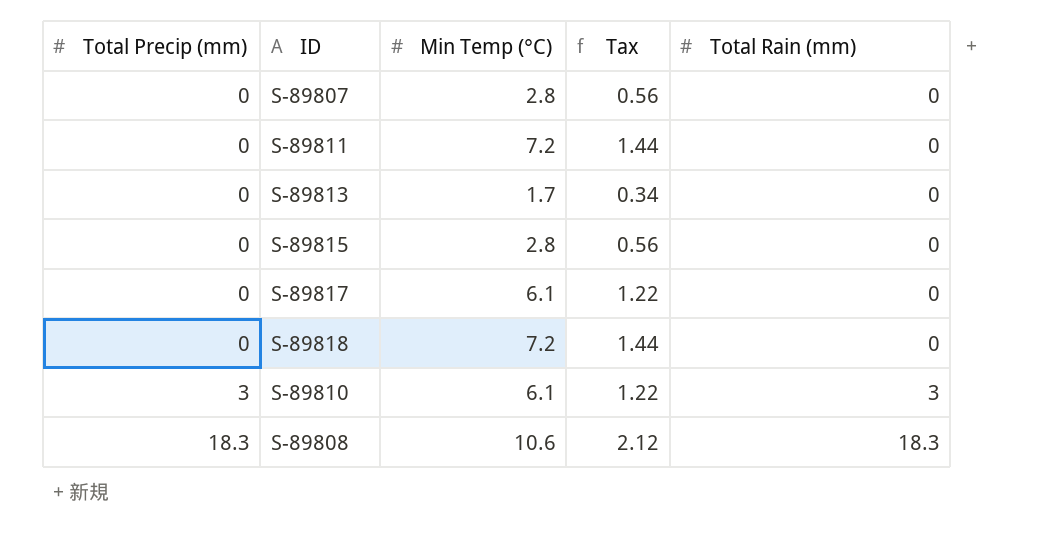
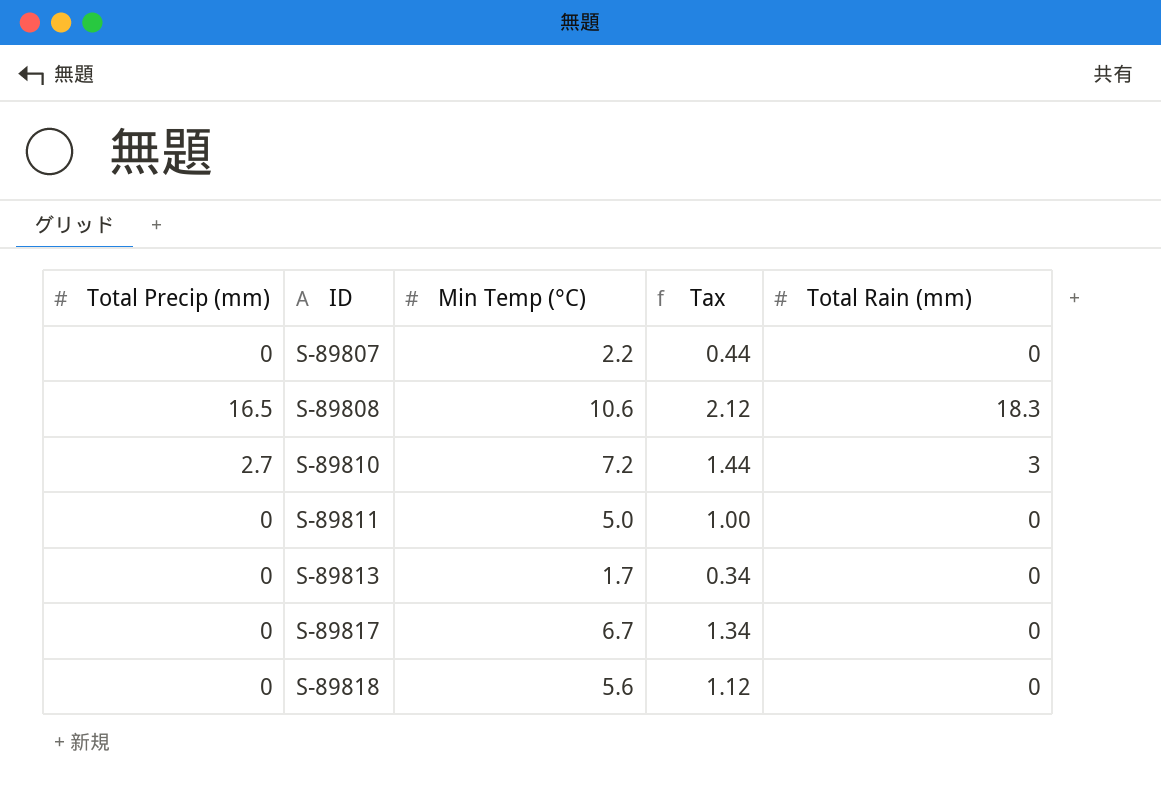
row order: Total Precip (mm) ascending -> ID ascending
row S-89815: 0 | 2.8 | 0.56 | 0 -> none
S-89807 | Min Temp (°C): 2.8 -> 2.2
S-89807 | Tax: 0.56 -> 0.44
S-89808 | Total Precip (mm): 18.3 -> 16.5
S-89810 | Total Precip (mm): 3 -> 2.7
S-89810 | Min Temp (°C): 6.1 -> 7.2
S-89810 | Tax: 1.22 -> 1.44
S-89811 | Min Temp (°C): 7.2 -> 5.0
S-89811 | Tax: 1.44 -> 1.00
S-89817 | Min Temp (°C): 6.1 -> 6.7
S-89817 | Tax: 1.22 -> 1.34
S-89818 | Min Temp (°C): 7.2 -> 5.6
S-89818 | Tax: 1.44 -> 1.12

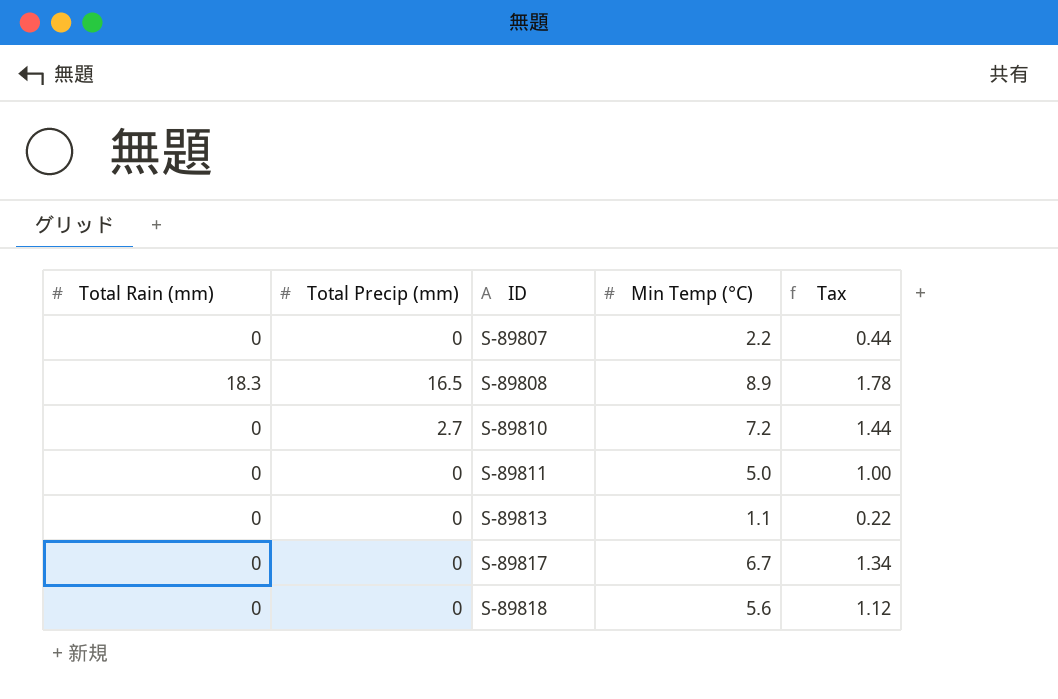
column Total Rain (mm) | position: 5 -> 1
S-89808 | Min Temp (°C): 10.6 -> 8.9
S-89808 | Tax: 2.12 -> 1.78
S-89810 | Total Rain (mm): 3 -> 0
S-89813 | Min Temp (°C): 1.7 -> 1.1
S-89813 | Tax: 0.34 -> 0.22

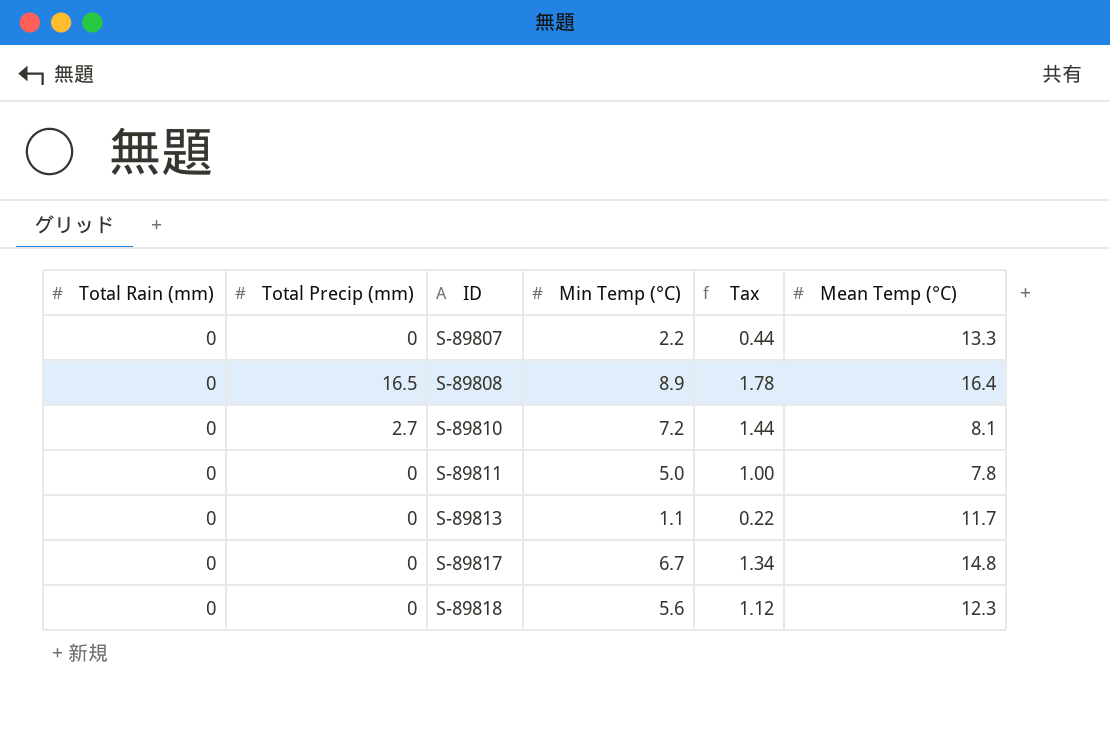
column Mean Temp (°C) | position: none -> 6
S-89808 | Total Rain (mm): 18.3 -> 0

